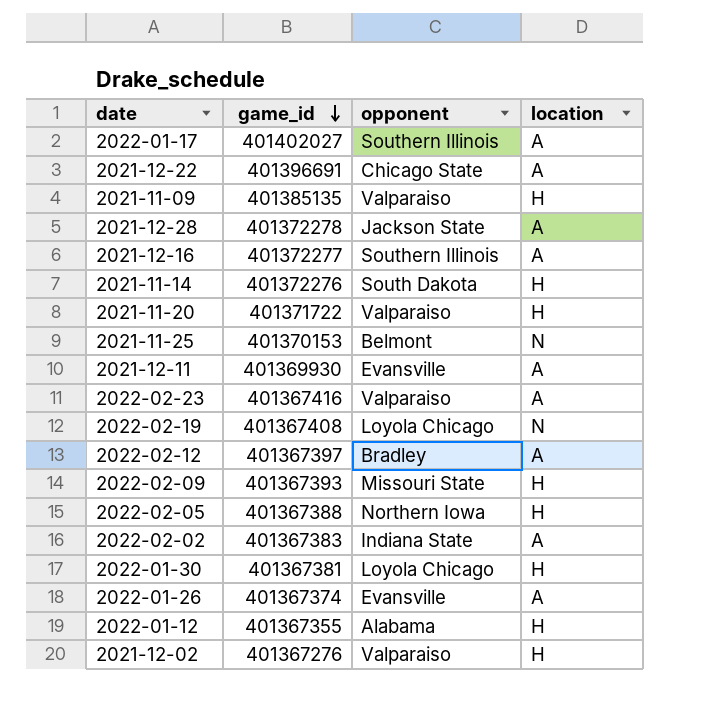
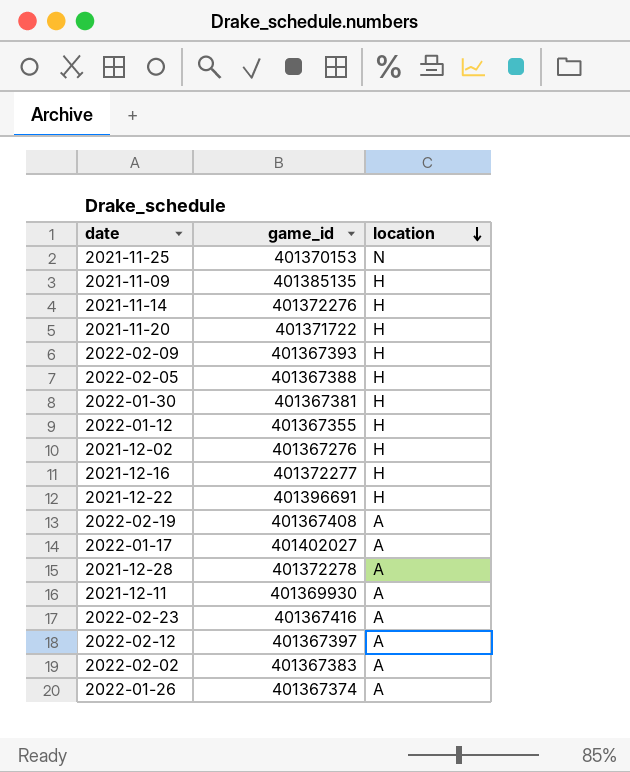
row order: game_id descending -> location descending
column opponent | position: 3 -> none
2021-12-16 | location: A -> H
2021-12-22 | location: A -> H
2022-02-19 | location: N -> A

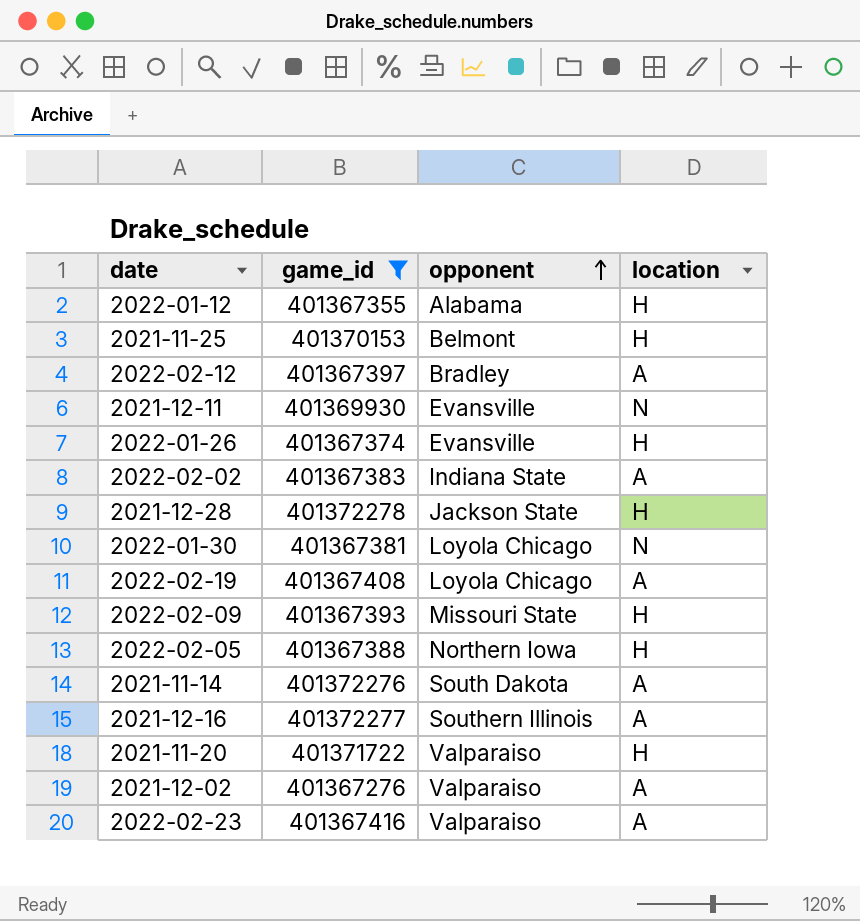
filter: none -> game_id <= 401372278
row order: location descending -> opponent ascending
column opponent | position: none -> 3
2021-11-25 | location: N -> H
2021-12-11 | location: A -> N
2022-01-26 | location: A -> H
2021-12-28 | location: A -> H
2022-01-30 | location: H -> N
2021-11-14 | location: H -> A
2021-12-16 | location: H -> A
2021-12-02 | location: H -> A

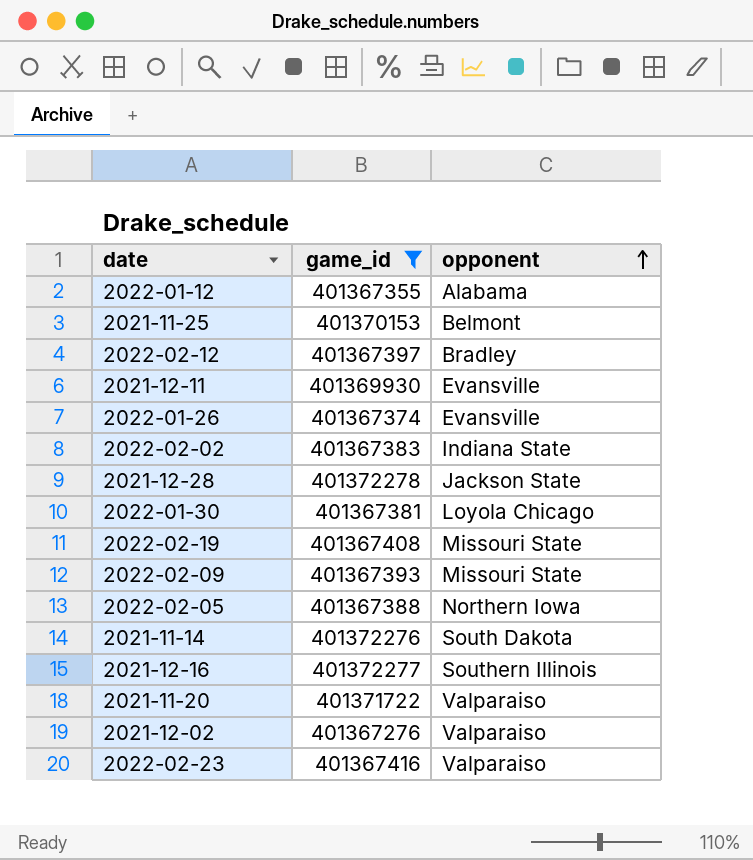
column location | position: 4 -> none
2022-02-19 | opponent: Loyola Chicago -> Missouri State

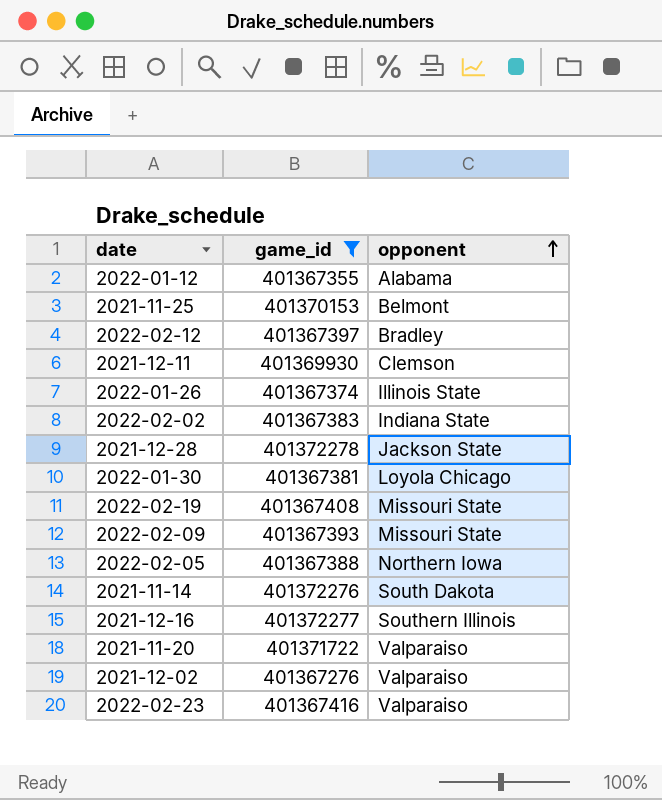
2021-12-11 | opponent: Evansville -> Clemson
2022-01-26 | opponent: Evansville -> Illinois State

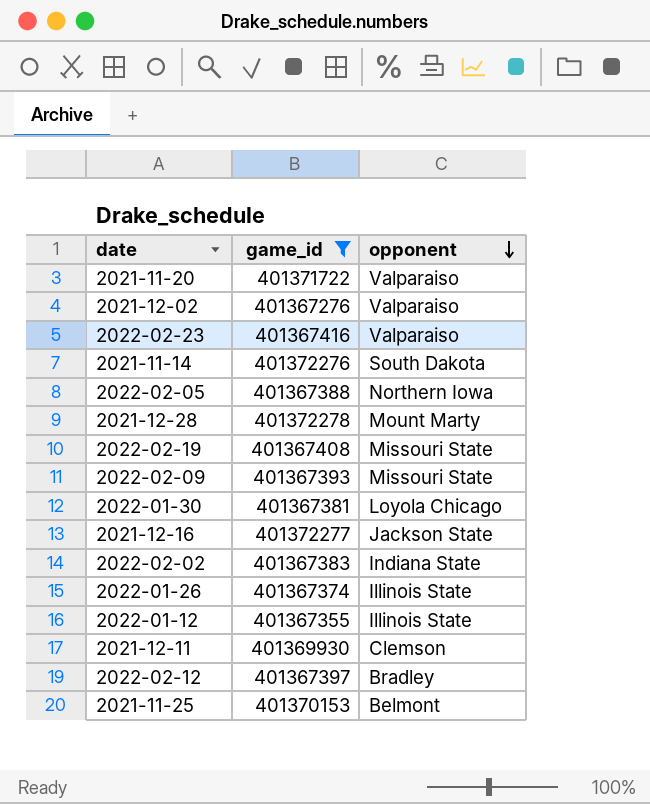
row order: opponent ascending -> opponent descending
2021-12-28 | opponent: Jackson State -> Mount Marty
2021-12-16 | opponent: Southern Illinois -> Jackson State
2022-01-12 | opponent: Alabama -> Illinois State

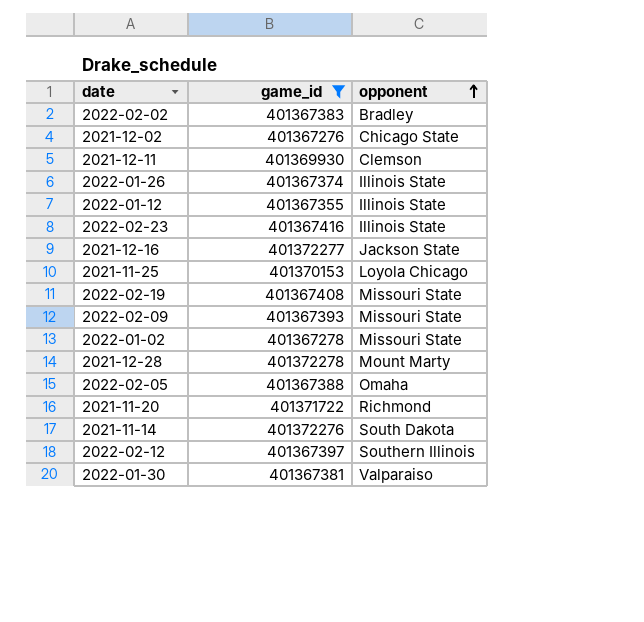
row order: opponent descending -> opponent ascending
2022-02-02 | opponent: Indiana State -> Bradley
2021-12-02 | opponent: Valparaiso -> Chicago State
2022-02-23 | opponent: Valparaiso -> Illinois State
2021-11-25 | opponent: Belmont -> Loyola Chicago
row 2022-01-02: none -> 401367278 | Missouri State
2022-02-05 | opponent: Northern Iowa -> Omaha
2021-11-20 | opponent: Valparaiso -> Richmond
2022-02-12 | opponent: Bradley -> Southern Illinois
2022-01-30 | opponent: Loyola Chicago -> Valparaiso

